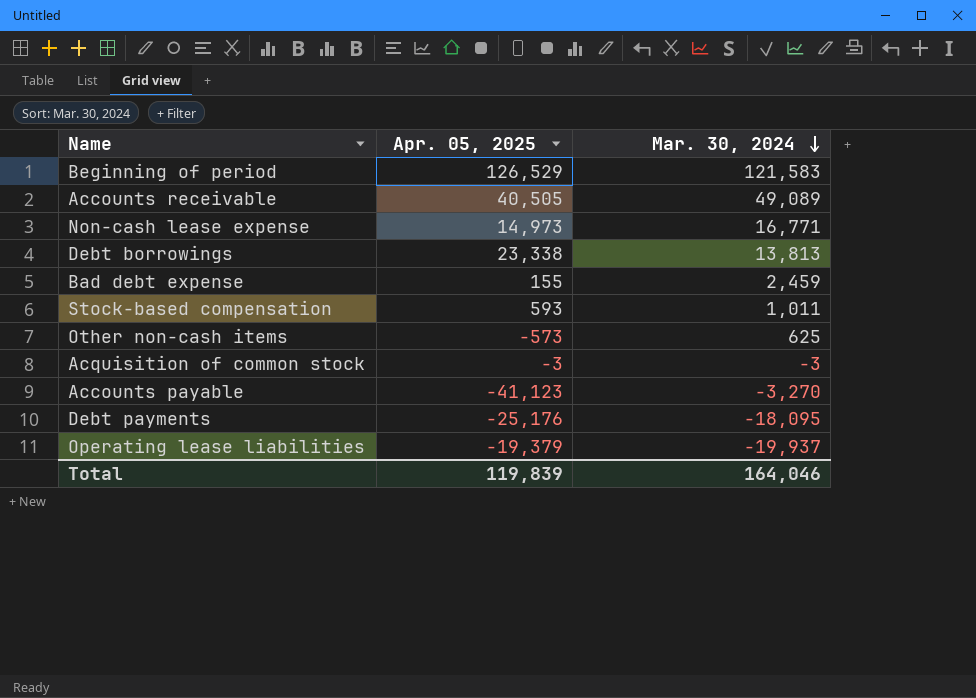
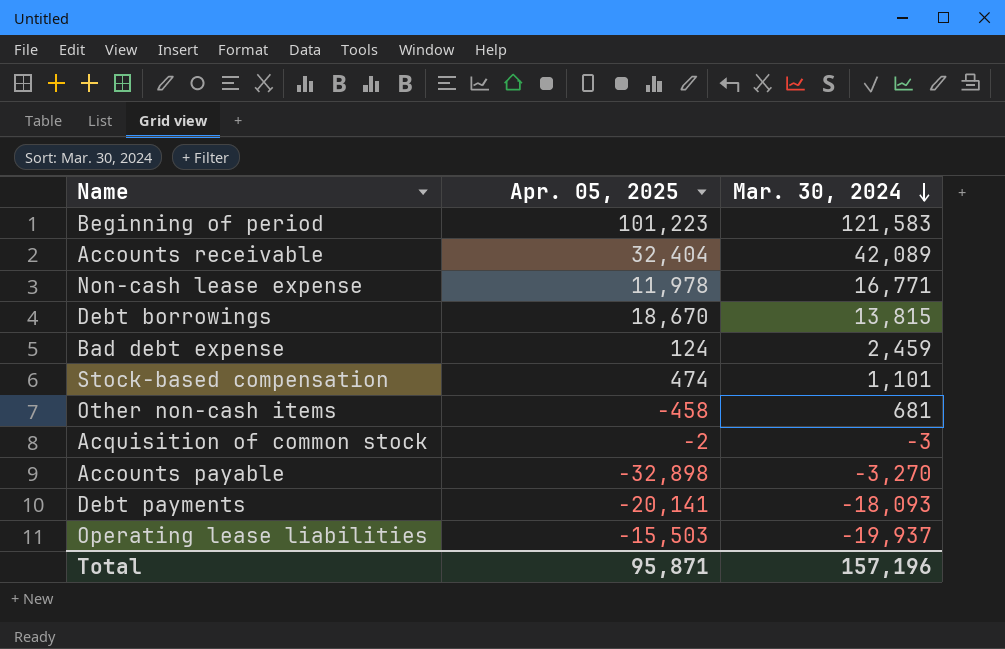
Beginning of period | Apr. 05, 2025: 126,529 -> 101,223
Accounts receivable | Apr. 05, 2025: 40,505 -> 32,404
Accounts receivable | Mar. 30, 2024: 49,089 -> 42,089
Non-cash lease expense | Apr. 05, 2025: 14,973 -> 11,978
Debt borrowings | Apr. 05, 2025: 23,338 -> 18,670
Debt borrowings | Mar. 30, 2024: 13,813 -> 13,815
Bad debt expense | Apr. 05, 2025: 155 -> 124
Stock-based compensation | Apr. 05, 2025: 593 -> 474
Stock-based compensation | Mar. 30, 2024: 1,011 -> 1,101
Other non-cash items | Apr. 05, 2025: -573 -> -458
Other non-cash items | Mar. 30, 2024: 625 -> 681
Acquisition of common stock | Apr. 05, 2025: -3 -> -2
Accounts payable | Apr. 05, 2025: -41,123 -> -32,898
Debt payments | Apr. 05, 2025: -25,176 -> -20,141
Debt payments | Mar. 30, 2024: -18,095 -> -18,093
Operating lease liabilities | Apr. 05, 2025: -19,379 -> -15,503
Total | Apr. 05, 2025: 119,839 -> 95,871
Total | Mar. 30, 2024: 164,046 -> 157,196

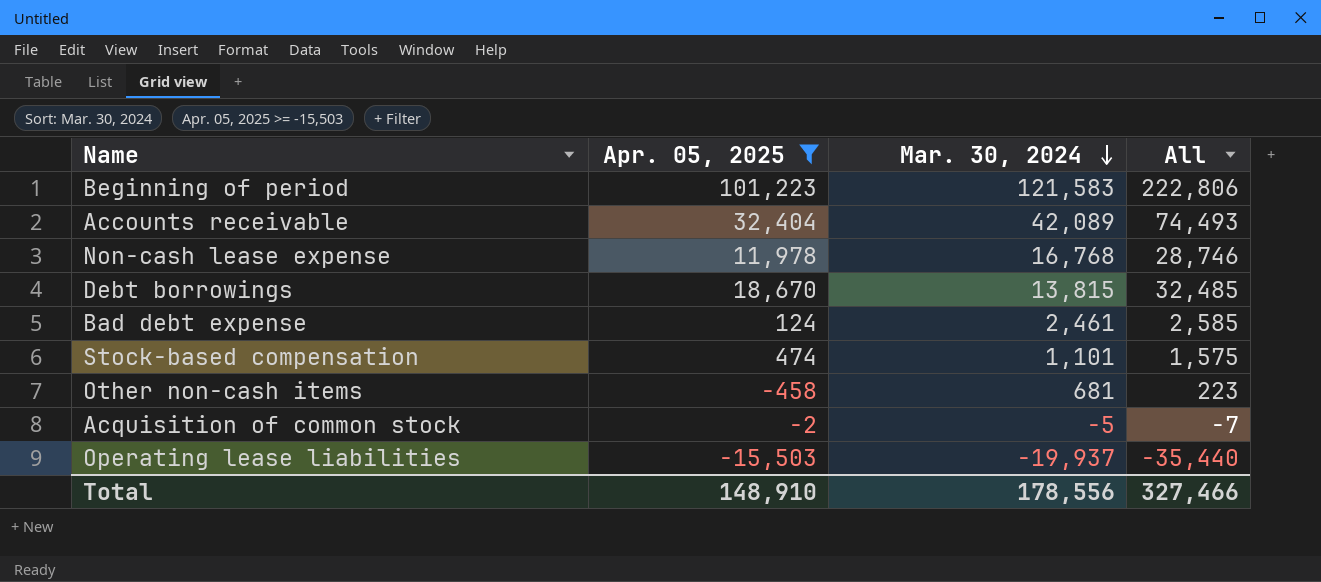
filter: none -> Apr. 05, 2025 >= -15,503
column All | formula: none -> [Apr. 05, 2025] + [Mar. 30, 2024]
Non-cash lease expense | Mar. 30, 2024: 16,771 -> 16,768
Bad debt expense | Mar. 30, 2024: 2,459 -> 2,461
Acquisition of common stock | Mar. 30, 2024: -3 -> -5
Total | Apr. 05, 2025: 95,871 -> 148,910
Total | Mar. 30, 2024: 157,196 -> 178,556

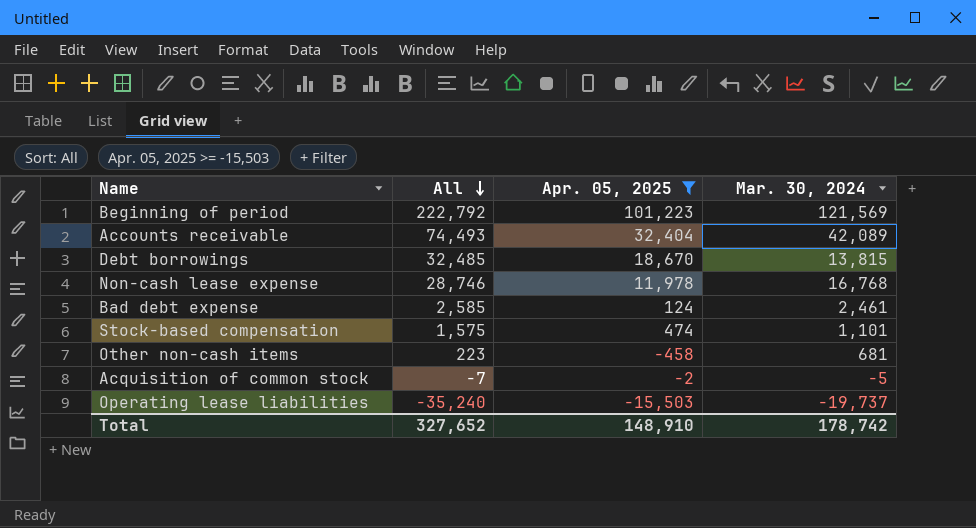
row order: Mar. 30, 2024 descending -> All descending
column All | position: 4 -> 2
Beginning of period | All: 222,806 -> 222,792
Beginning of period | Mar. 30, 2024: 121,583 -> 121,569
Operating lease liabilities | All: -35,440 -> -35,240
Operating lease liabilities | Mar. 30, 2024: -19,937 -> -19,737
Total | All: 327,466 -> 327,652
Total | Mar. 30, 2024: 178,556 -> 178,742

